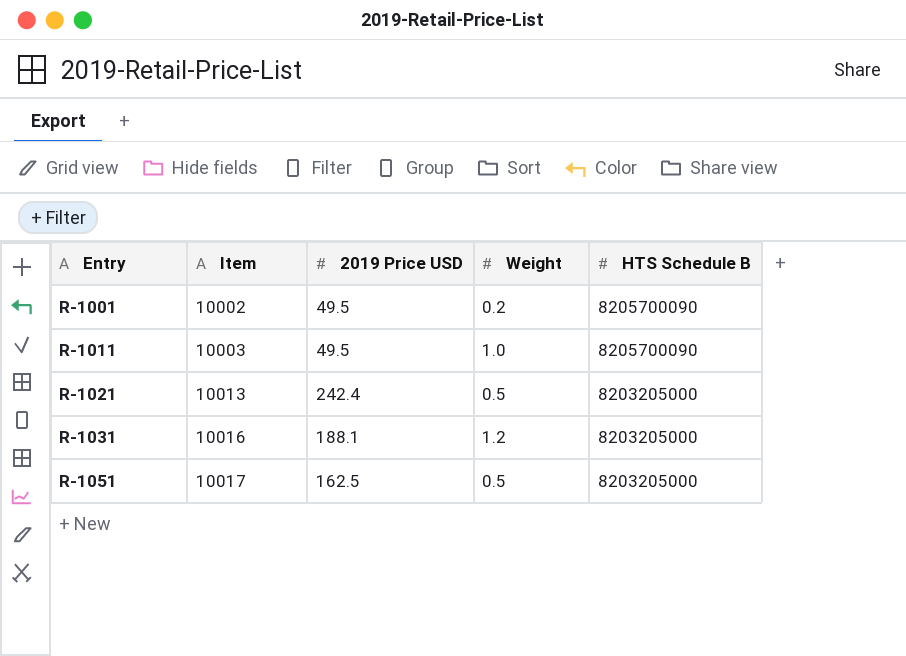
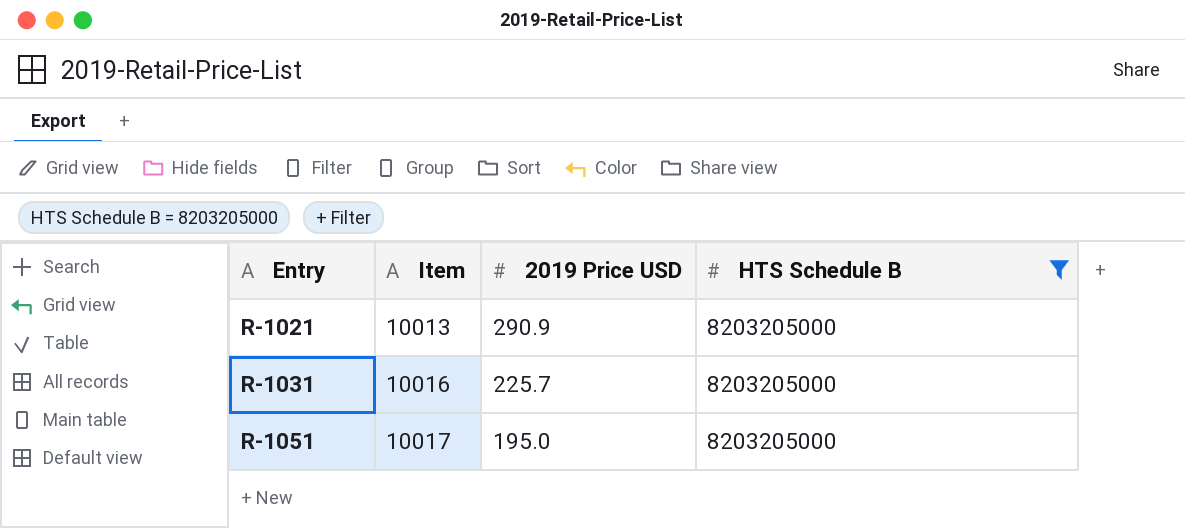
filter: none -> HTS Schedule B = 8203205000
column Weight | position: 4 -> none
R-1021 | 2019 Price USD: 242.4 -> 290.9
R-1031 | 2019 Price USD: 188.1 -> 225.7
R-1051 | 2019 Price USD: 162.5 -> 195.0

